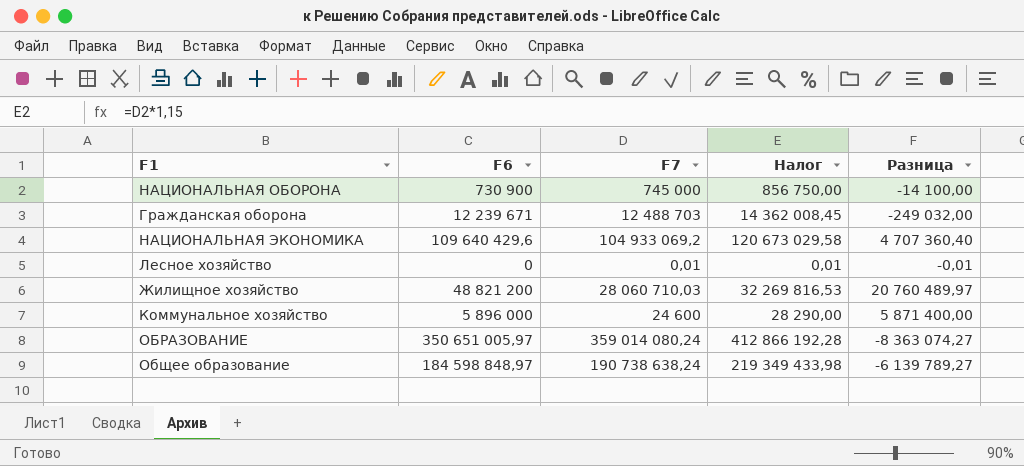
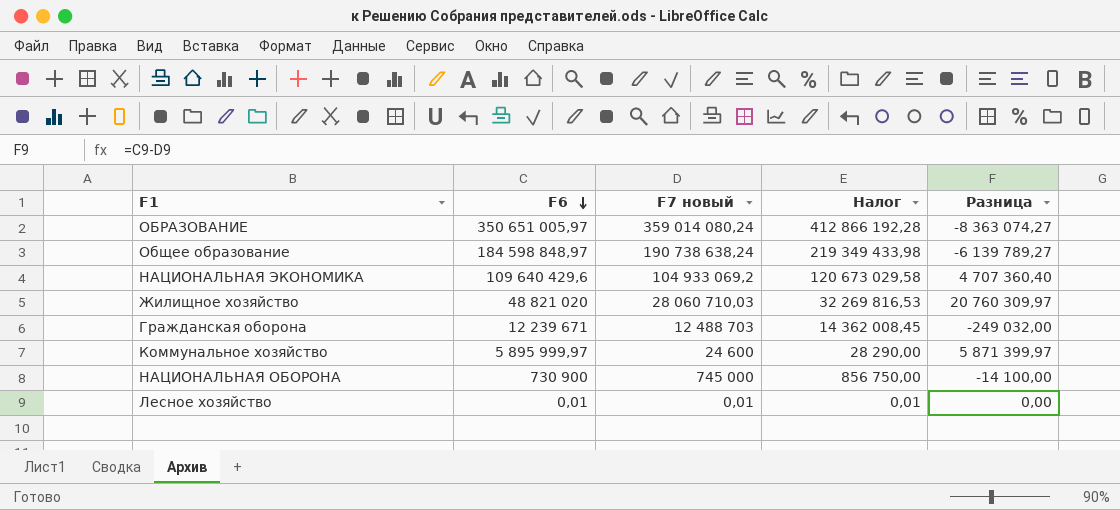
row order: none -> F6 descending
column name: F7 -> F7 новый
Жилищное хозяйство | F6: 48 821 200 -> 48 821 020
Жилищное хозяйство | Разница: 20 760 489,97 -> 20 760 309,97
Коммунальное хозяйство | F6: 5 896 000 -> 5 895 999,97
Коммунальное хозяйство | Разница: 5 871 400,00 -> 5 871 399,97
Лесное хозяйство | F6: 0 -> 0,01
Лесное хозяйство | Разница: -0,01 -> 0,00

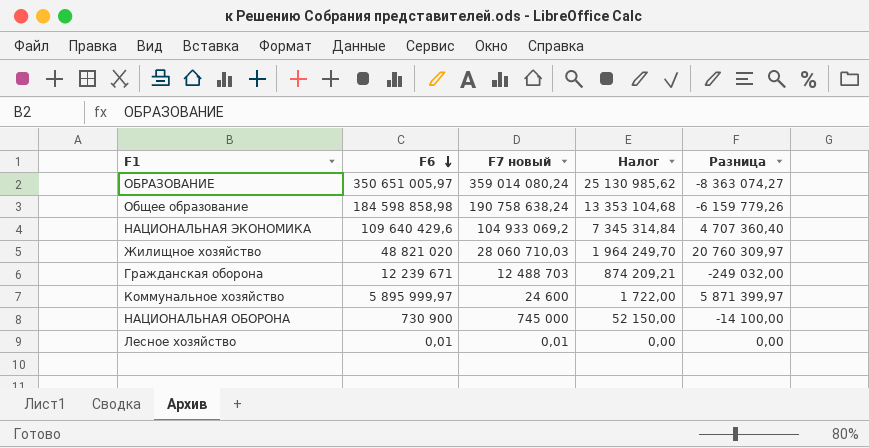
column Налог | formula: [F7 новый] * 1,15 -> [F7 новый] * 0,07
Общее образование | F6: 184 598 848,97 -> 184 598 858,98
Общее образование | F7 новый: 190 738 638,24 -> 190 758 638,24
Общее образование | Разница: -6 139 789,27 -> -6 159 779,26

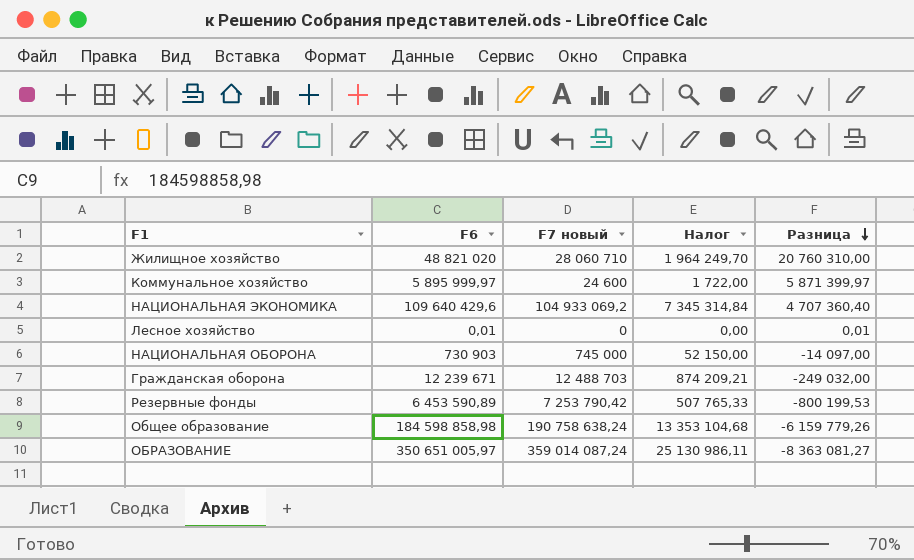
row order: F6 descending -> Разница descending
Жилищное хозяйство | F7 новый: 28 060 710,03 -> 28 060 710
Жилищное хозяйство | Разница: 20 760 309,97 -> 20 760 310,00
Лесное хозяйство | F7 новый: 0,01 -> 0
Лесное хозяйство | Разница: 0,00 -> 0,01
НАЦИОНАЛЬНАЯ ОБОРОНА | F6: 730 900 -> 730 903
НАЦИОНАЛЬНАЯ ОБОРОНА | Разница: -14 100,00 -> -14 097,00
row Резервные фонды: none -> 6 453 590,89 | 7 253 790,42 | 507 765,33 | -800 199,53
ОБРАЗОВАНИЕ | F7 новый: 359 014 080,24 -> 359 014 087,24
ОБРАЗОВАНИЕ | Налог: 25 130 985,62 -> 25 130 986,11
ОБРАЗОВАНИЕ | Разница: -8 363 074,27 -> -8 363 081,27

